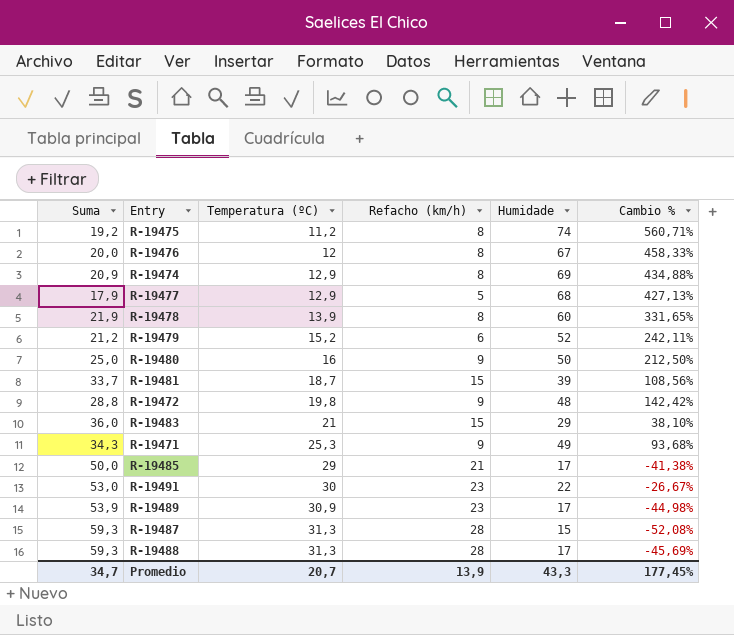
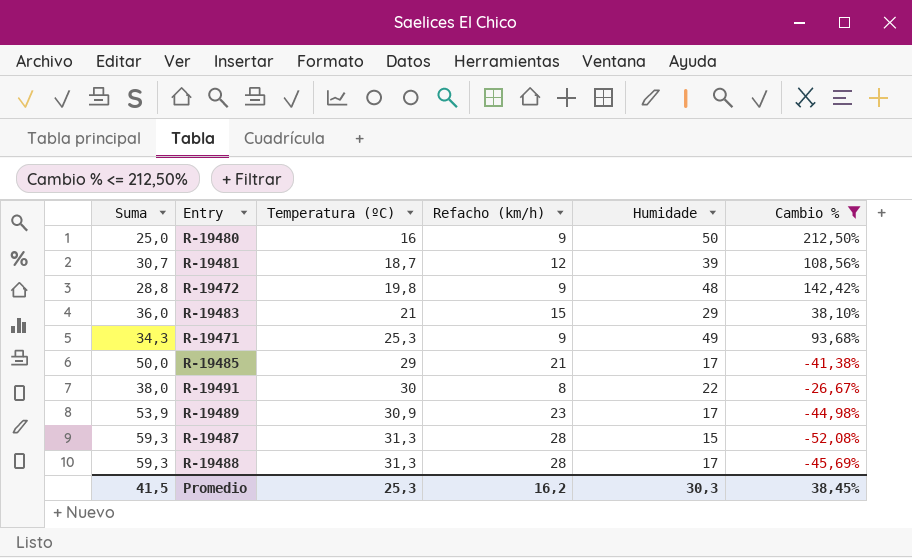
filter: none -> Cambio % <= 212,50%
R-19481 | Suma: 33,7 -> 30,7
R-19481 | Refacho (km/h): 15 -> 12
R-19491 | Suma: 53,0 -> 38,0
R-19491 | Refacho (km/h): 23 -> 8
Promedio | Suma: 34,7 -> 41,5
Promedio | Temperatura (ºC): 20,7 -> 25,3
Promedio | Refacho (km/h): 13,9 -> 16,2
Promedio | Humidade: 43,3 -> 30,3
Promedio | Cambio %: 177,45% -> 38,45%

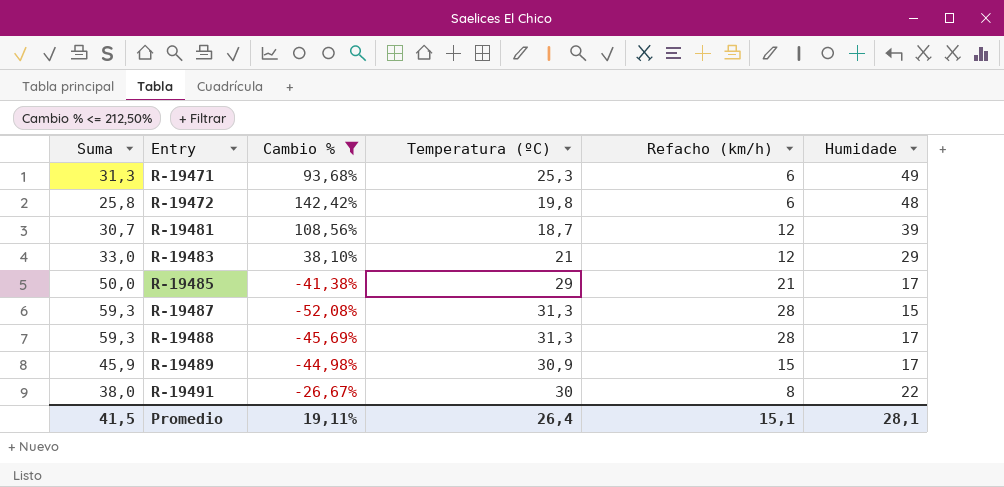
row order: Temperatura (ºC) ascending -> Entry ascending
column Cambio % | position: 6 -> 3
row R-19480: 25,0 | 16 | 9 | 50 | 212,50% -> none
R-19471 | Suma: 34,3 -> 31,3
R-19471 | Refacho (km/h): 9 -> 6
R-19472 | Suma: 28,8 -> 25,8
R-19472 | Refacho (km/h): 9 -> 6
R-19483 | Suma: 36,0 -> 33,0
R-19483 | Refacho (km/h): 15 -> 12
R-19489 | Suma: 53,9 -> 45,9
R-19489 | Refacho (km/h): 23 -> 15
Promedio | Cambio %: 38,45% -> 19,11%
Promedio | Temperatura (ºC): 25,3 -> 26,4
Promedio | Refacho (km/h): 16,2 -> 15,1
Promedio | Humidade: 30,3 -> 28,1

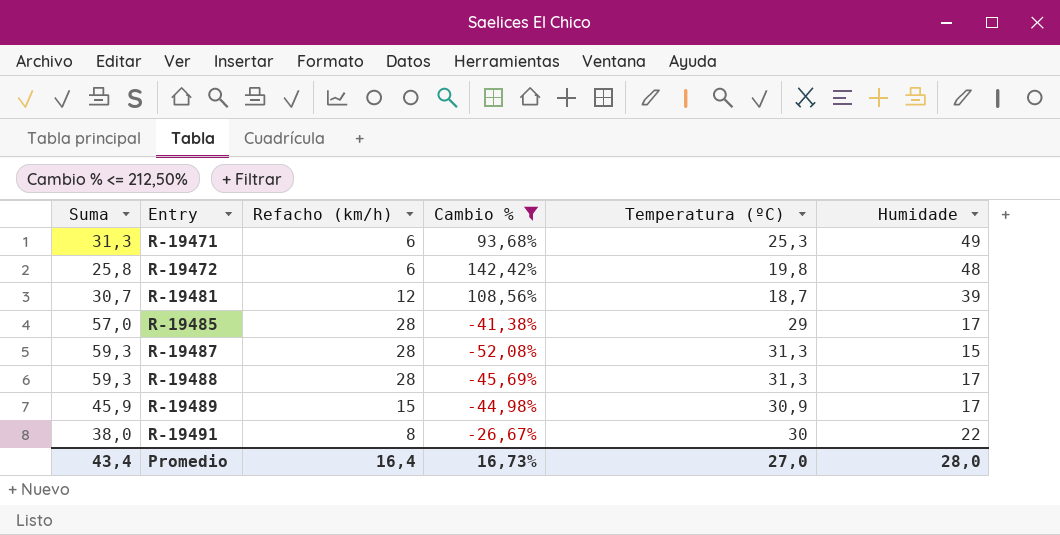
column Refacho (km/h) | position: 5 -> 3
row R-19483: 33,0 | 38,10% | 21 | 12 | 29 -> none
R-19485 | Suma: 50,0 -> 57,0
R-19485 | Refacho (km/h): 21 -> 28
Promedio | Suma: 41,5 -> 43,4
Promedio | Refacho (km/h): 15,1 -> 16,4
Promedio | Cambio %: 19,11% -> 16,73%
Promedio | Temperatura (ºC): 26,4 -> 27,0
Promedio | Humidade: 28,1 -> 28,0

